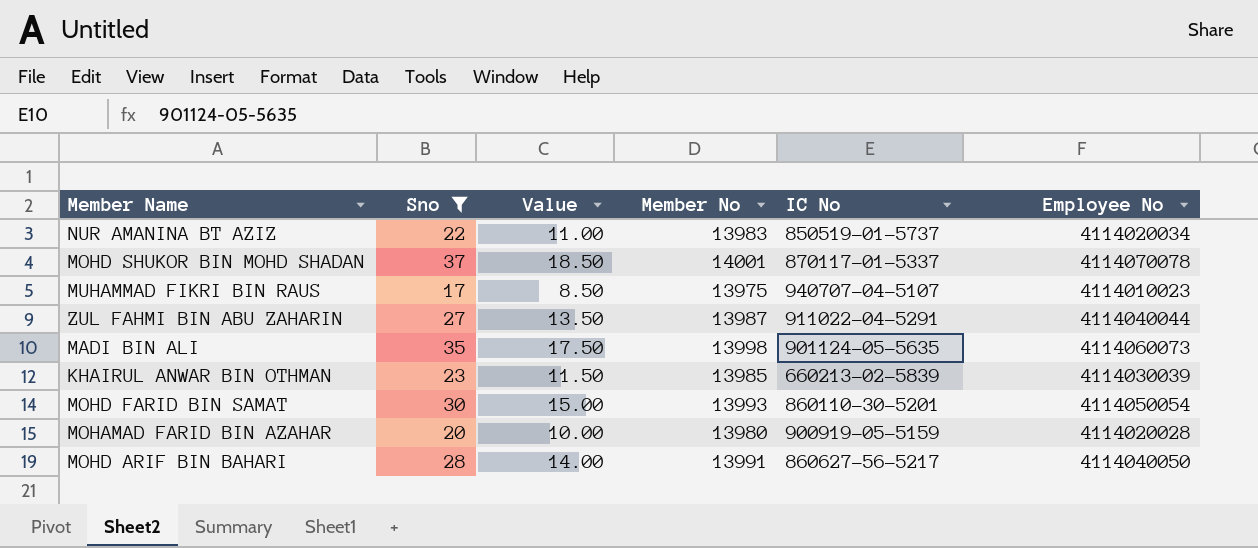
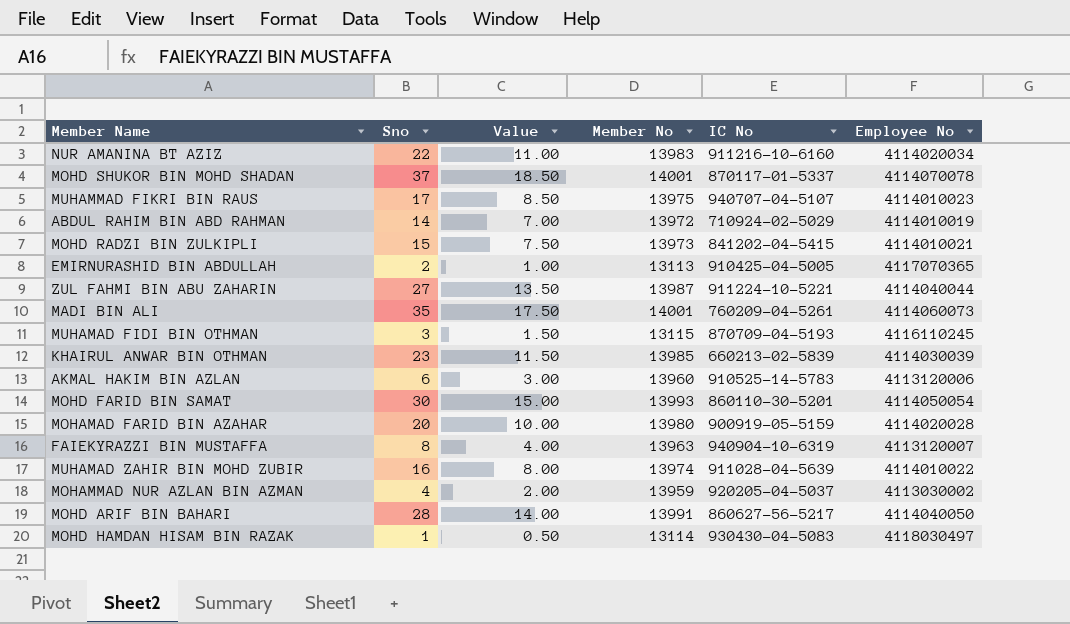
filter: Sno >= 17 -> none
NUR AMANINA BT AZIZ | IC No: 850519-01-5737 -> 911216-10-6160
ZUL FAHMI BIN ABU ZAHARIN | IC No: 911022-04-5291 -> 911224-10-5221
MADI BIN ALI | Member No: 13998 -> 14001
MADI BIN ALI | IC No: 901124-05-5635 -> 760209-04-5261

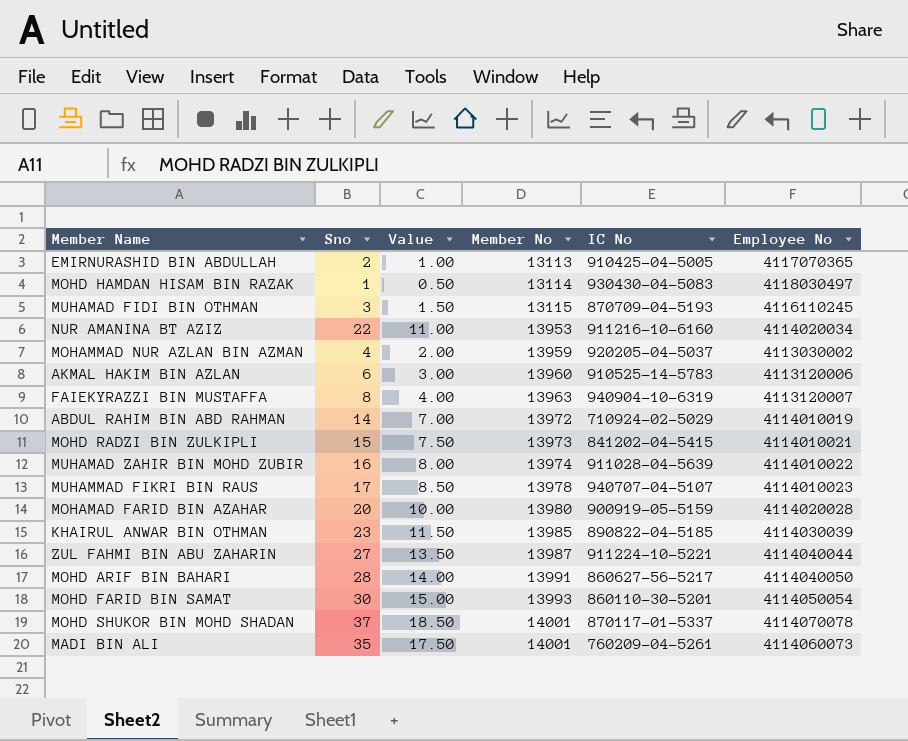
row order: none -> Member No ascending
NUR AMANINA BT AZIZ | Member No: 13983 -> 13953
MUHAMMAD FIKRI BIN RAUS | Member No: 13975 -> 13978
KHAIRUL ANWAR BIN OTHMAN | IC No: 660213-02-5839 -> 890822-04-5185

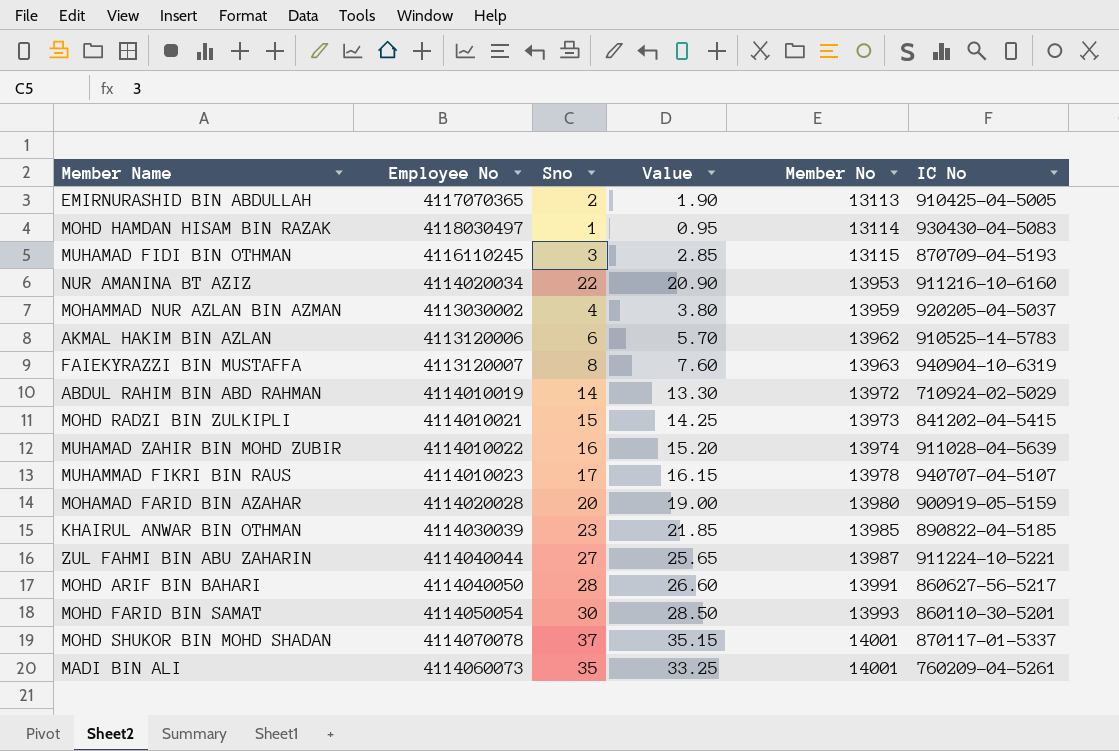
column Employee No | position: 6 -> 2
column Value | formula: [Sno] * 0.5 -> [Sno] * 0.95
AKMAL HAKIM BIN AZLAN | Member No: 13960 -> 13962

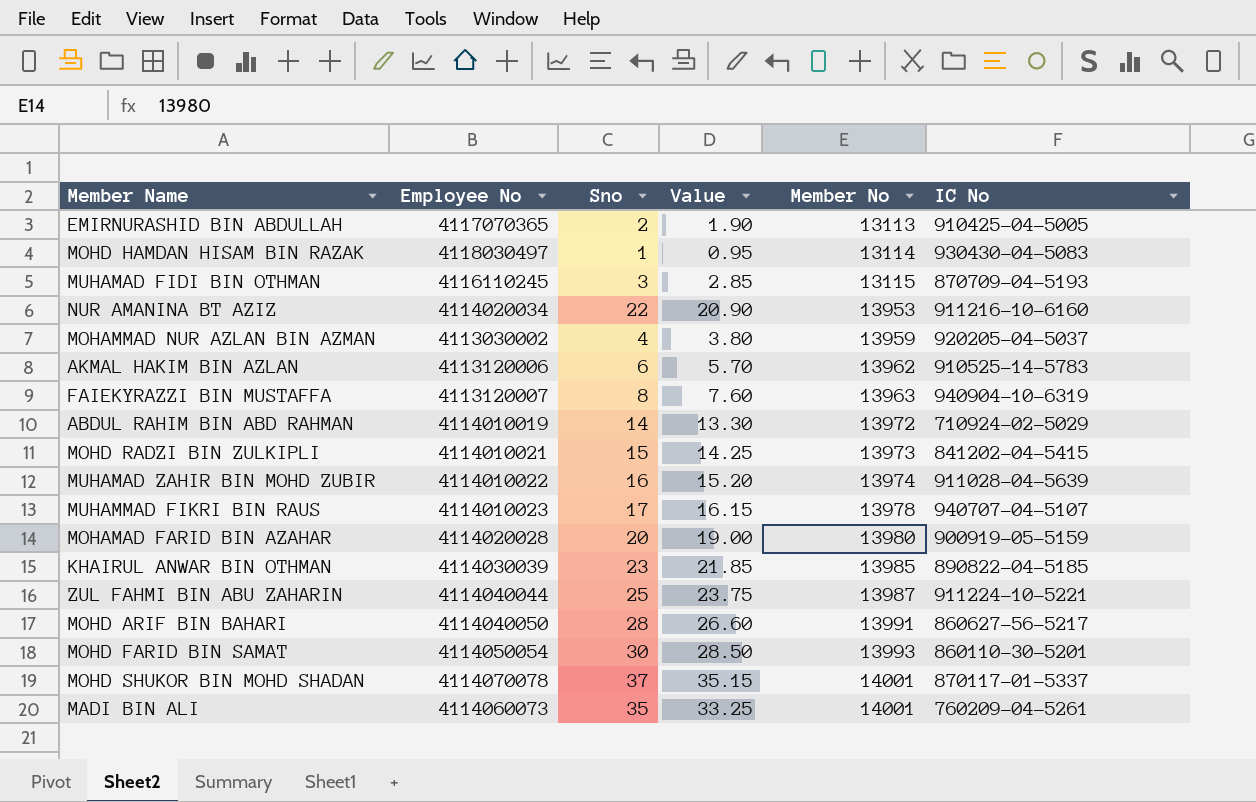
ZUL FAHMI BIN ABU ZAHARIN | Sno: 27 -> 25
ZUL FAHMI BIN ABU ZAHARIN | Value: 25.65 -> 23.75

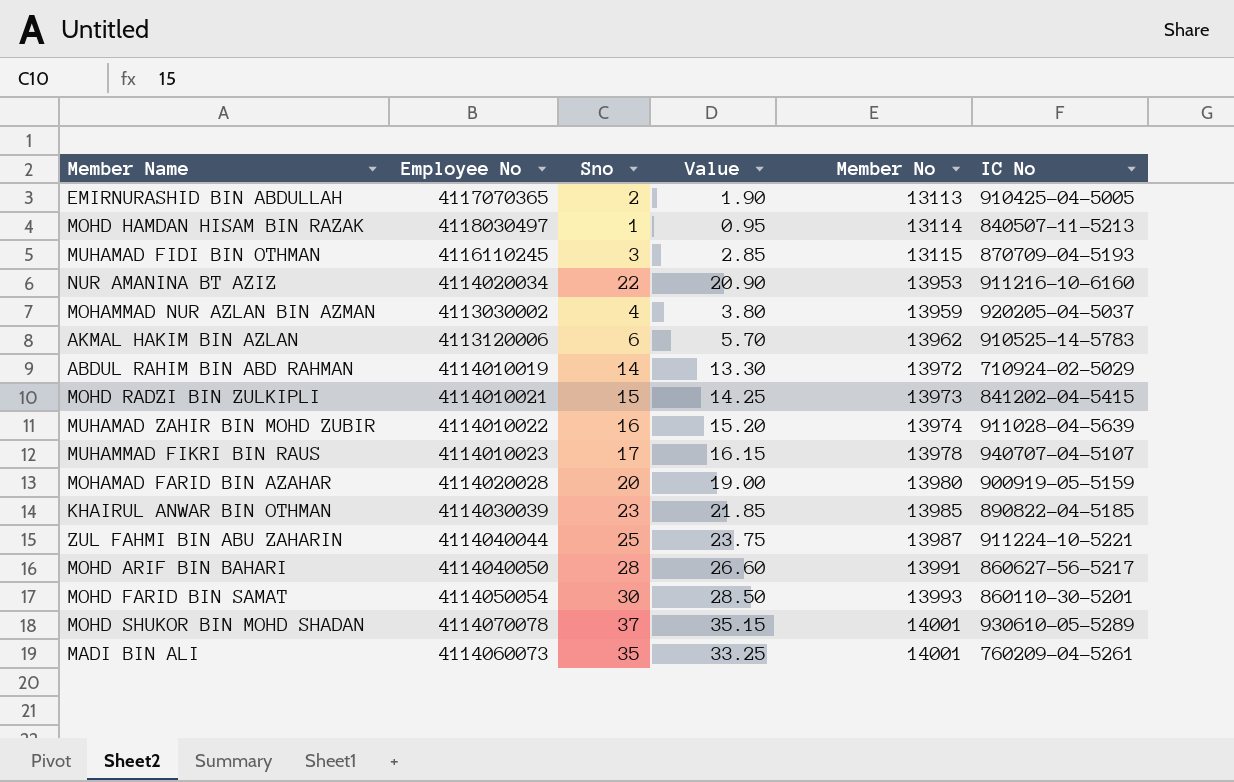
row FAIEKYRAZZI BIN MUSTAFFA: 4113120007 | 8 | 7.60 | 13963 | 940904-10-6319 -> none
MOHD HAMDAN HISAM BIN RAZAK | IC No: 930430-04-5083 -> 840507-11-5213
MOHD SHUKOR BIN MOHD SHADAN | IC No: 870117-01-5337 -> 930610-05-5289

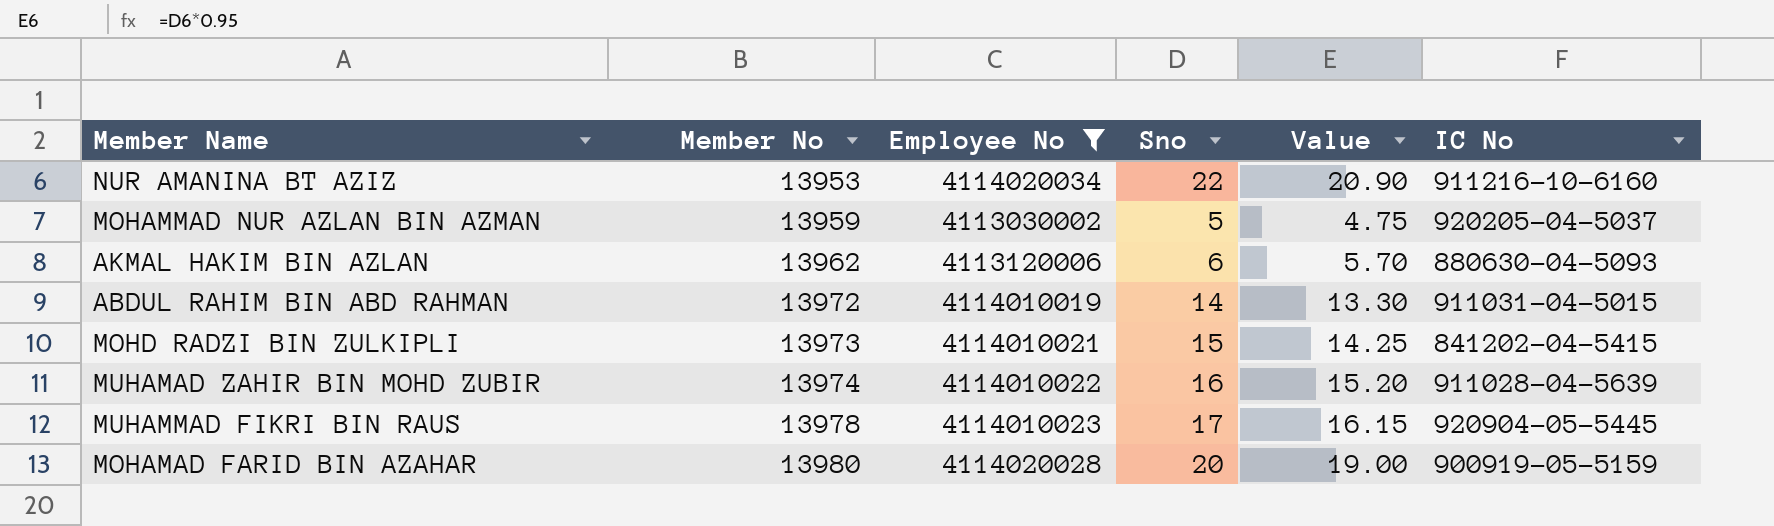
filter: none -> Employee No <= 4114020034
column Member No | position: 5 -> 2
MOHAMMAD NUR AZLAN BIN AZMAN | Sno: 4 -> 5
MOHAMMAD NUR AZLAN BIN AZMAN | Value: 3.80 -> 4.75
AKMAL HAKIM BIN AZLAN | IC No: 910525-14-5783 -> 880630-04-5093
ABDUL RAHIM BIN ABD RAHMAN | IC No: 710924-02-5029 -> 911031-04-5015
MUHAMMAD FIKRI BIN RAUS | IC No: 940707-04-5107 -> 920904-05-5445

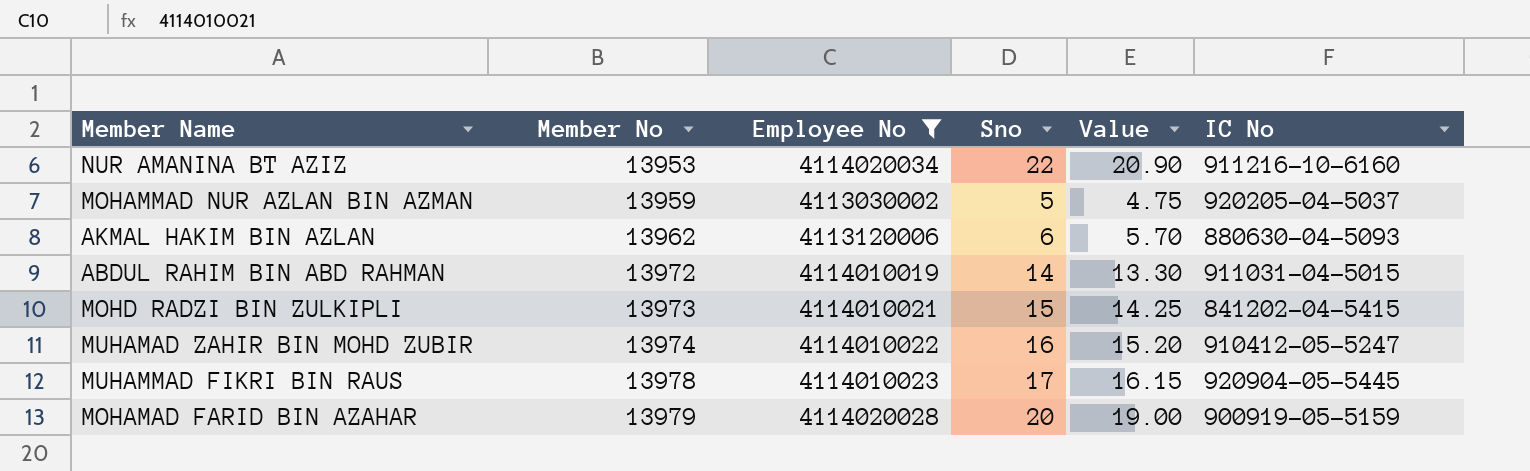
MUHAMAD ZAHIR BIN MOHD ZUBIR | IC No: 911028-04-5639 -> 910412-05-5247
MOHAMAD FARID BIN AZAHAR | Member No: 13980 -> 13979

